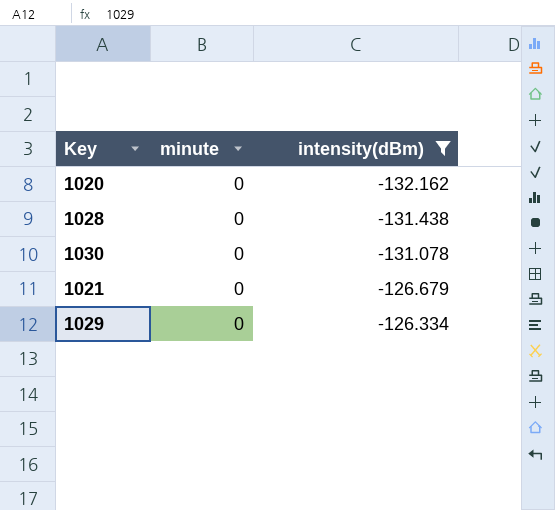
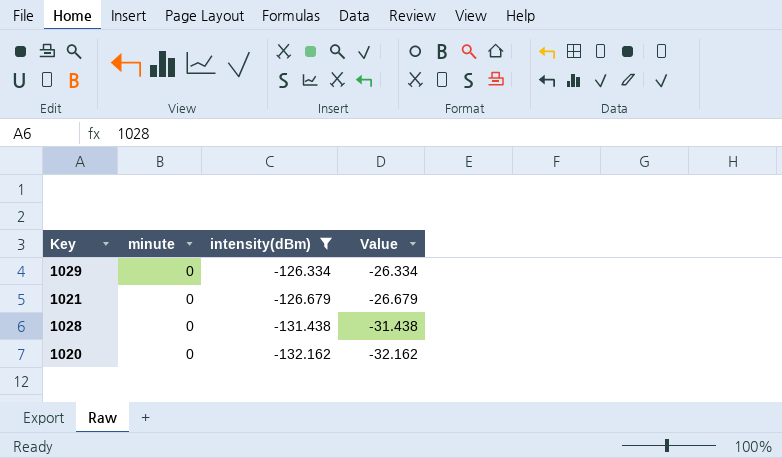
row order: intensity(dBm) ascending -> intensity(dBm) descending
column Value | formula: none -> [intensity(dBm)] + 100
row 1030: 0 | -131.078 -> none

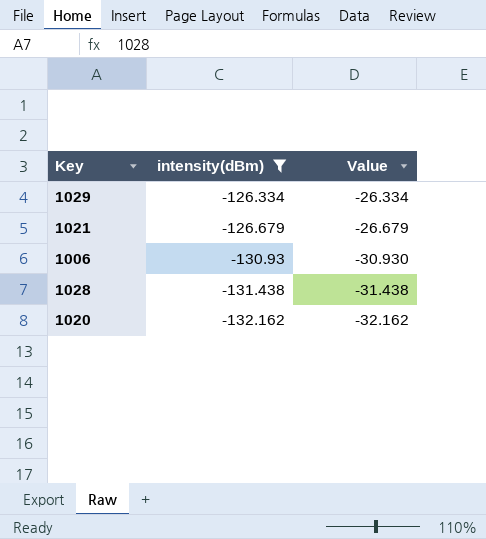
column minute | position: 2 -> none
row 1006: none -> -130.93 | -30.930

